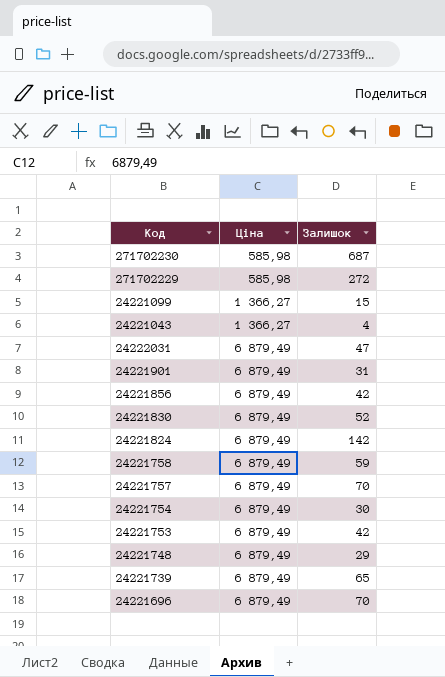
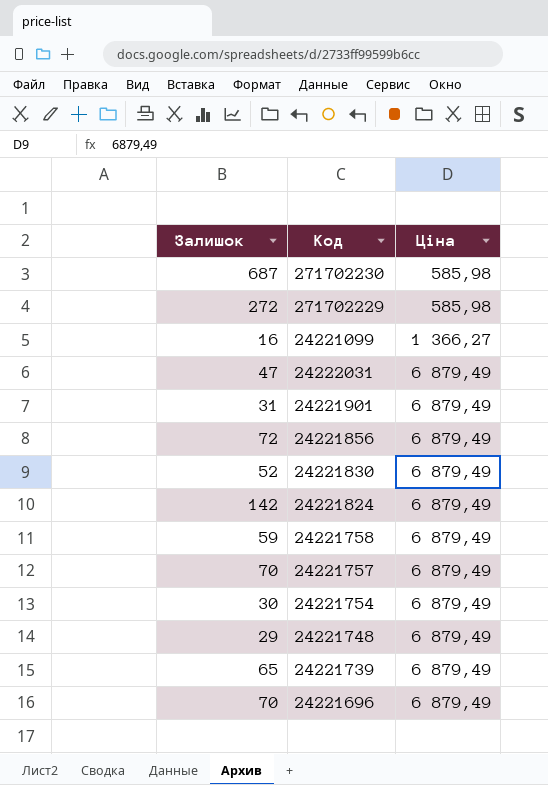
column Залишок | position: 3 -> 1
row 24221043: 1 366,27 | 4 -> none
row 24221753: 6 879,49 | 42 -> none
24221099 | Залишок: 15 -> 16
24221856 | Залишок: 42 -> 72

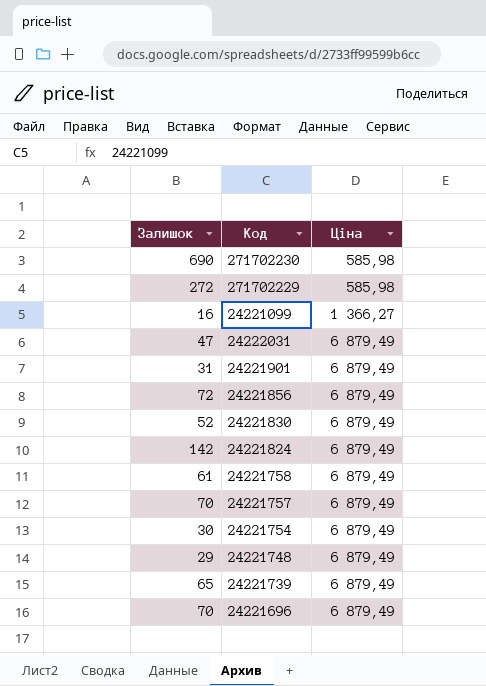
271702230 | Залишок: 687 -> 690
24221758 | Залишок: 59 -> 61

